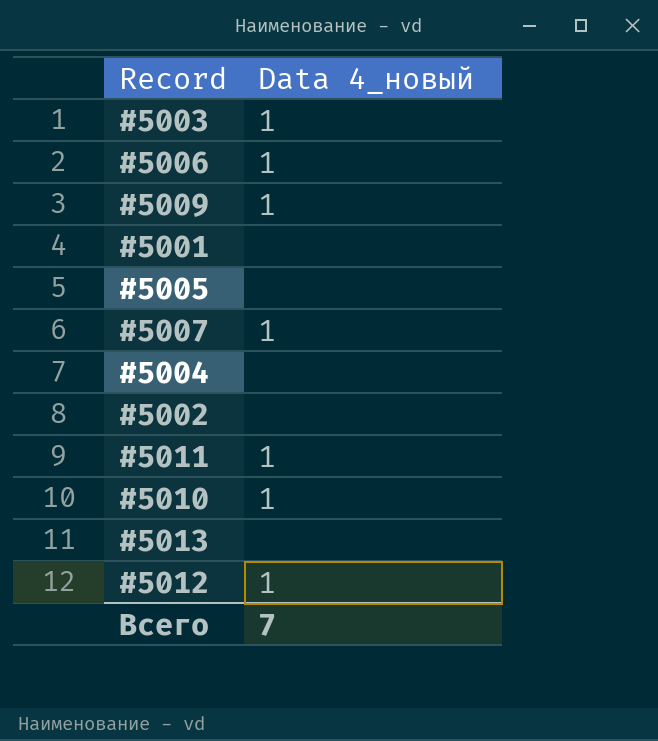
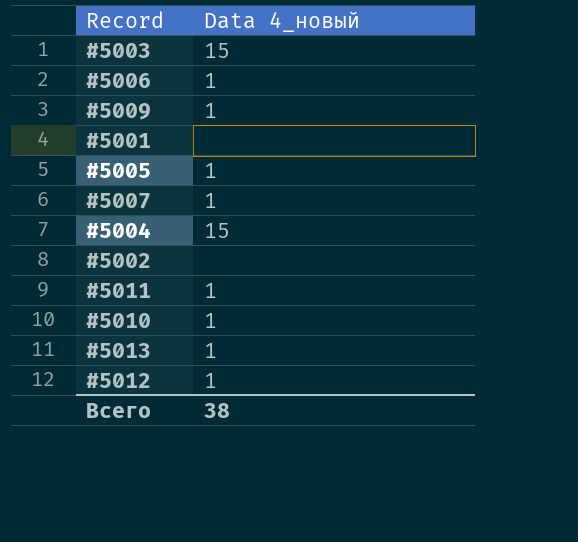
#5003 | Data 4_новый: 1 -> 15
#5005 | Data 4_новый: none -> 1
#5004 | Data 4_новый: none -> 15
#5013 | Data 4_новый: none -> 1
Всего | Data 4_новый: 7 -> 38

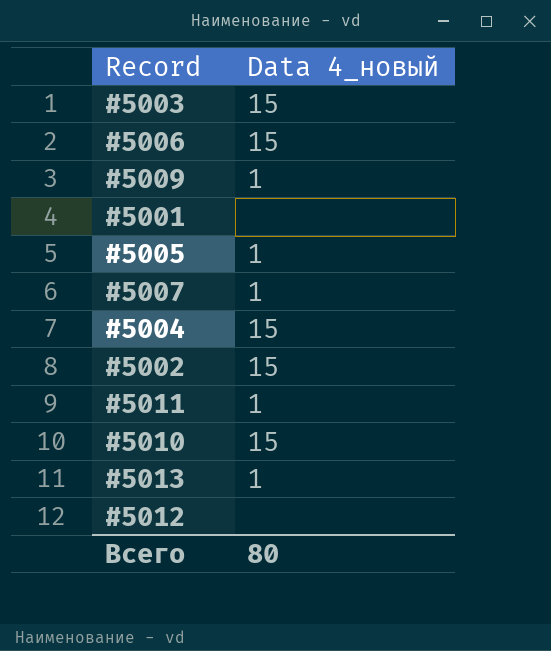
#5006 | Data 4_новый: 1 -> 15
#5002 | Data 4_новый: none -> 15
#5010 | Data 4_новый: 1 -> 15
#5012 | Data 4_новый: 1 -> none
Всего | Data 4_новый: 38 -> 80

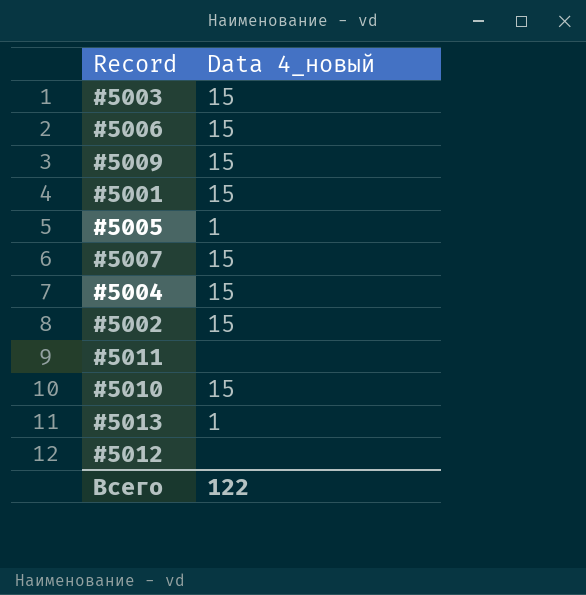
#5009 | Data 4_новый: 1 -> 15
#5001 | Data 4_новый: none -> 15
#5007 | Data 4_новый: 1 -> 15
#5011 | Data 4_новый: 1 -> none
Всего | Data 4_новый: 80 -> 122

